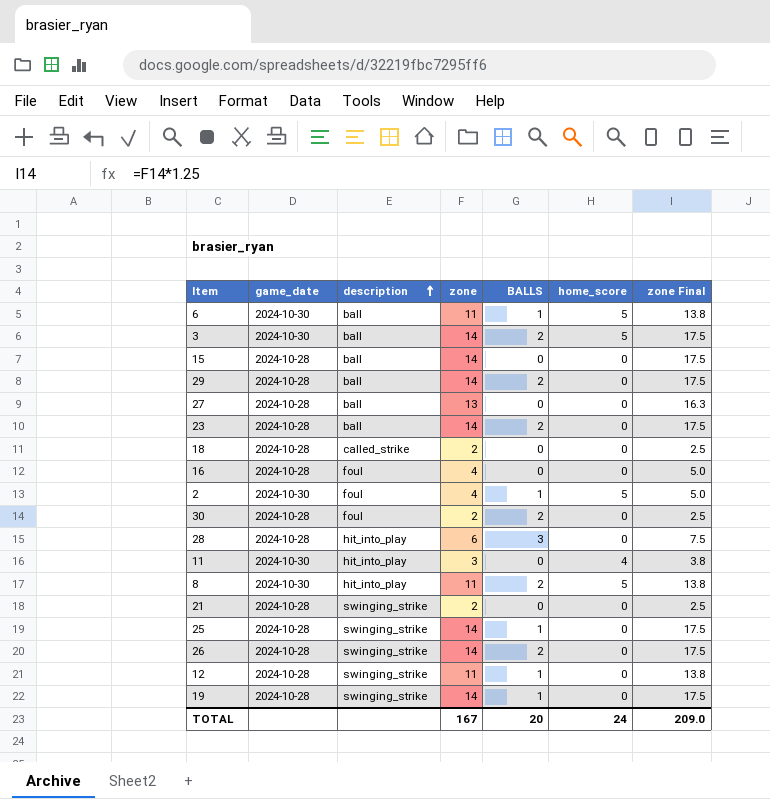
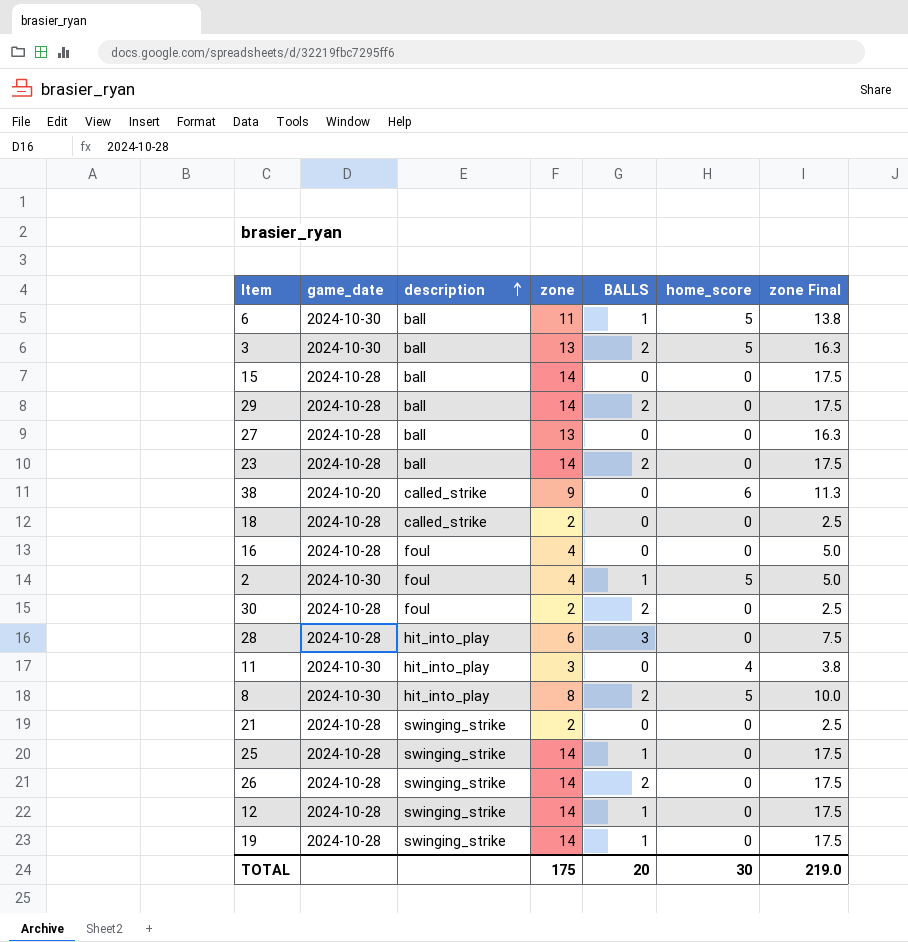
3 | zone: 14 -> 13
3 | zone Final: 17.5 -> 16.3
row 38: none -> 2024-10-20 | called_strike | 9 | 0 | 6 | 11.3
8 | zone: 11 -> 8
8 | zone Final: 13.8 -> 10.0
12 | zone: 11 -> 14
12 | zone Final: 13.8 -> 17.5
TOTAL | zone: 167 -> 175
TOTAL | home_score: 24 -> 30
TOTAL | zone Final: 209.0 -> 219.0

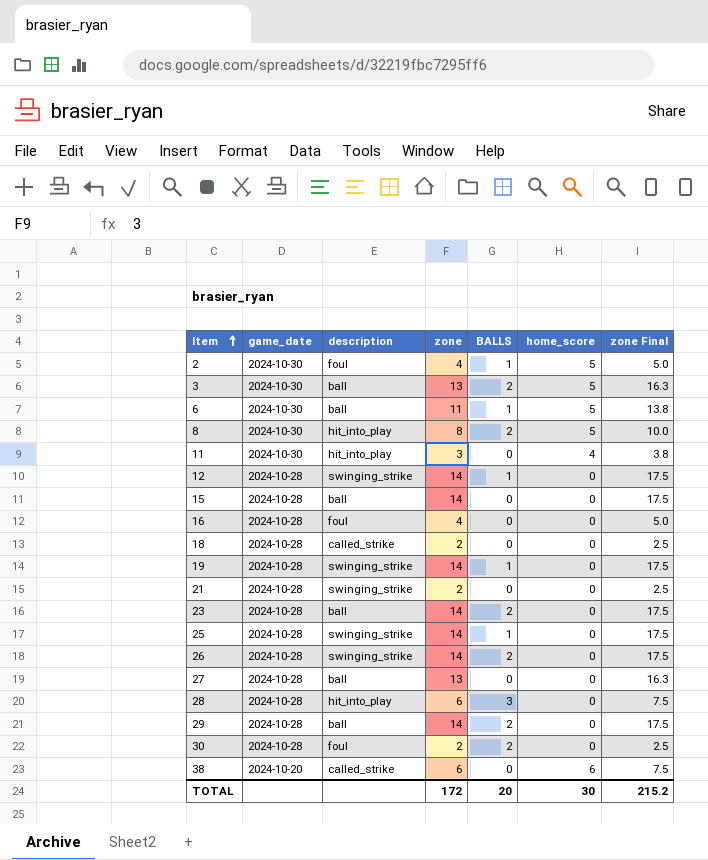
row order: description ascending -> Item ascending
38 | zone: 9 -> 6
38 | zone Final: 11.3 -> 7.5
TOTAL | zone: 175 -> 172
TOTAL | zone Final: 219.0 -> 215.2

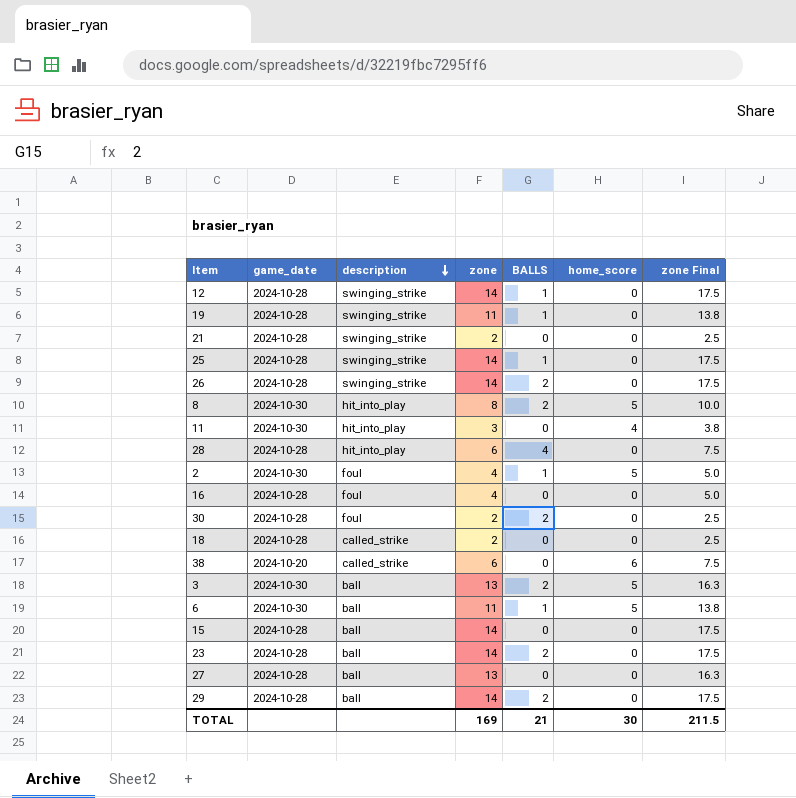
row order: Item ascending -> description descending
19 | zone: 14 -> 11
19 | zone Final: 17.5 -> 13.8
28 | BALLS: 3 -> 4
TOTAL | zone: 172 -> 169
TOTAL | BALLS: 20 -> 21
TOTAL | zone Final: 215.2 -> 211.5

